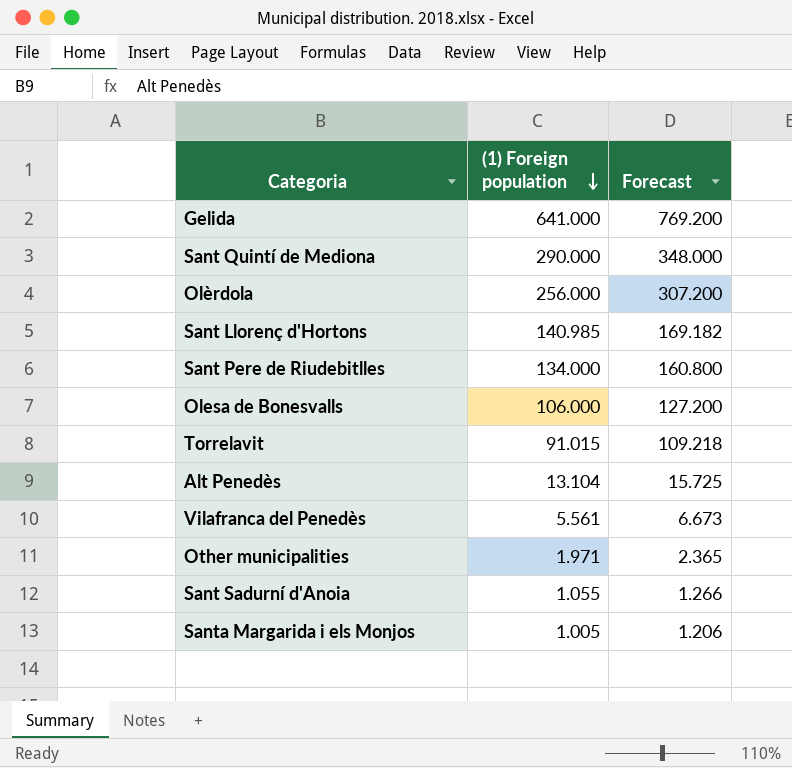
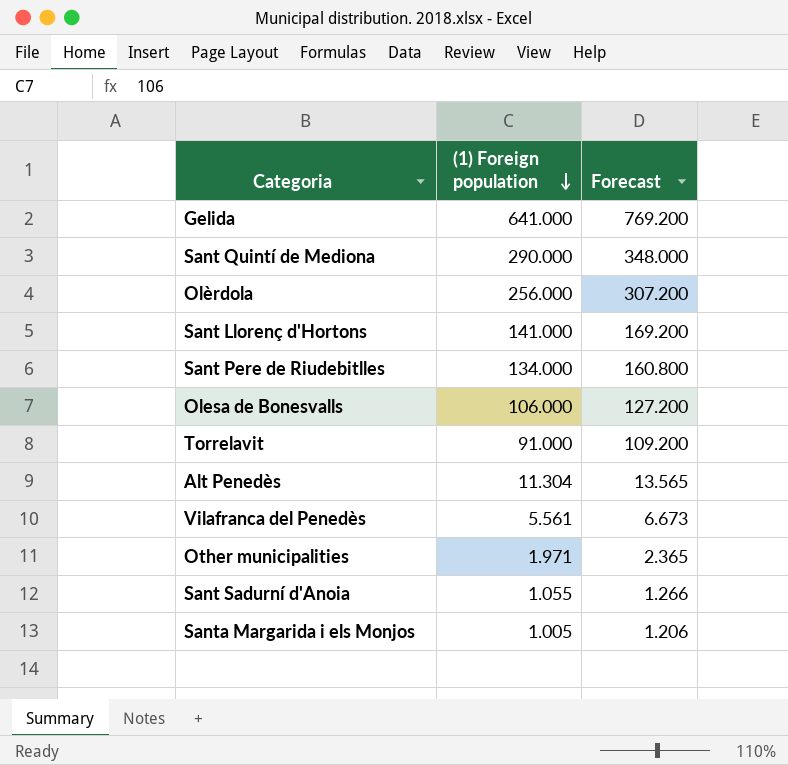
Sant Llorenç d'Hortons | (1) Foreign population: 140.985 -> 141.000
Sant Llorenç d'Hortons | Forecast: 169.182 -> 169.200
Torrelavit | (1) Foreign population: 91.015 -> 91.000
Torrelavit | Forecast: 109.218 -> 109.200
Alt Penedès | (1) Foreign population: 13.104 -> 11.304
Alt Penedès | Forecast: 15.725 -> 13.565

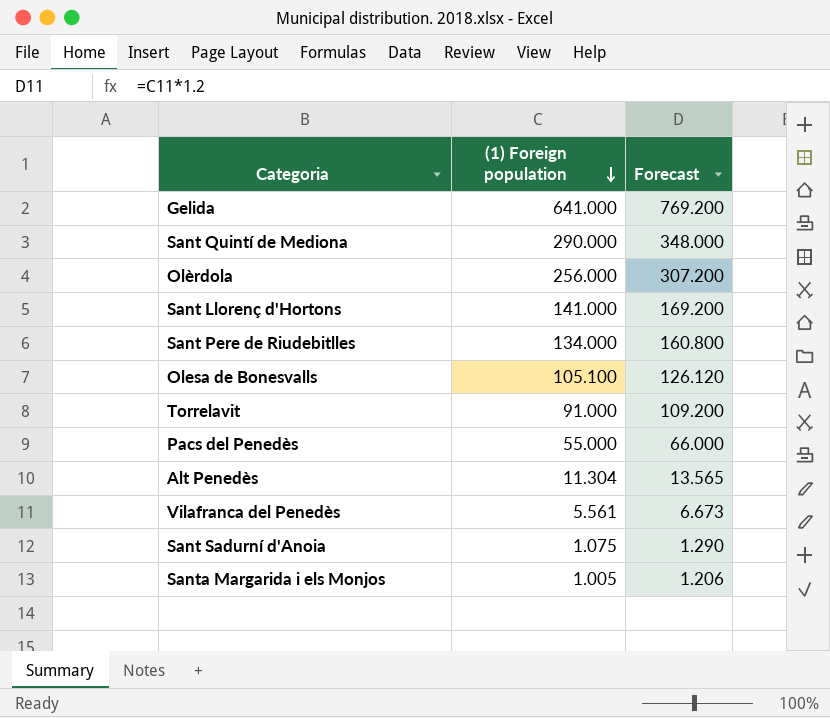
row Other municipalities: 1.971 | 2.365 -> none
Olesa de Bonesvalls | (1) Foreign population: 106.000 -> 105.100
Olesa de Bonesvalls | Forecast: 127.200 -> 126.120
row Pacs del Penedès: none -> 55.000 | 66.000
Sant Sadurní d'Anoia | (1) Foreign population: 1.055 -> 1.075
Sant Sadurní d'Anoia | Forecast: 1.266 -> 1.290

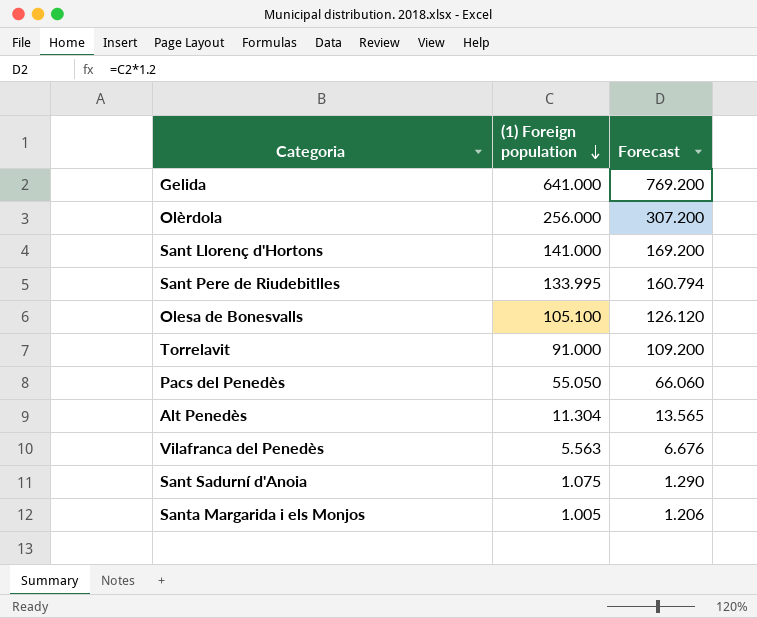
row Sant Quintí de Mediona: 290.000 | 348.000 -> none
Sant Pere de Riudebitlles | (1) Foreign population: 134.000 -> 133.995
Sant Pere de Riudebitlles | Forecast: 160.800 -> 160.794
Pacs del Penedès | (1) Foreign population: 55.000 -> 55.050
Pacs del Penedès | Forecast: 66.000 -> 66.060
Vilafranca del Penedès | (1) Foreign population: 5.561 -> 5.563
Vilafranca del Penedès | Forecast: 6.673 -> 6.676

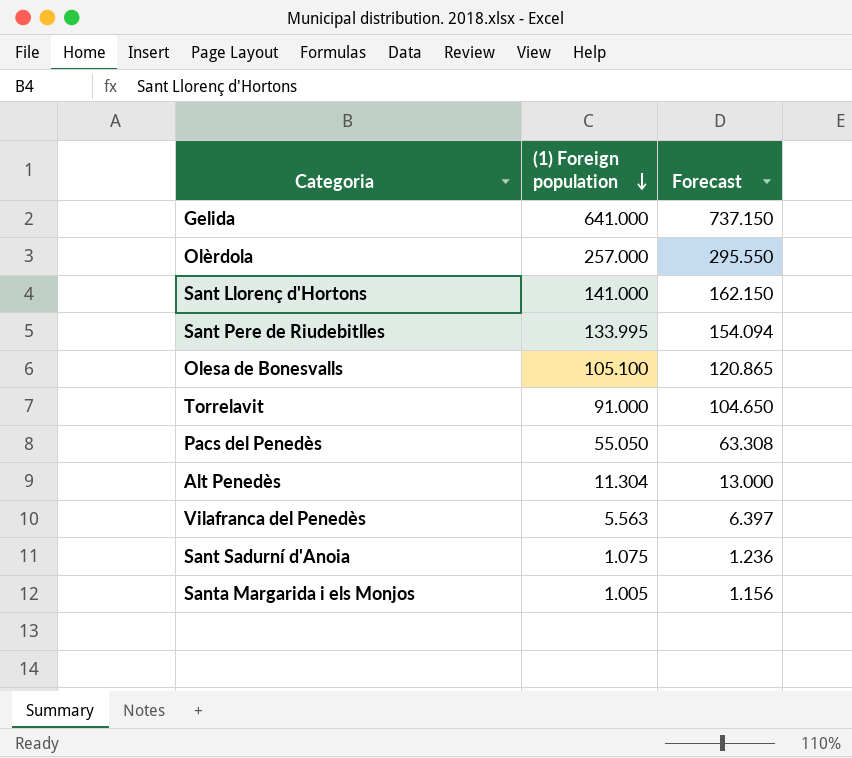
column Forecast | formula: [(1) Foreign population] * 1.2 -> [(1) Foreign population] * 1.15
Olèrdola | (1) Foreign population: 256.000 -> 257.000

